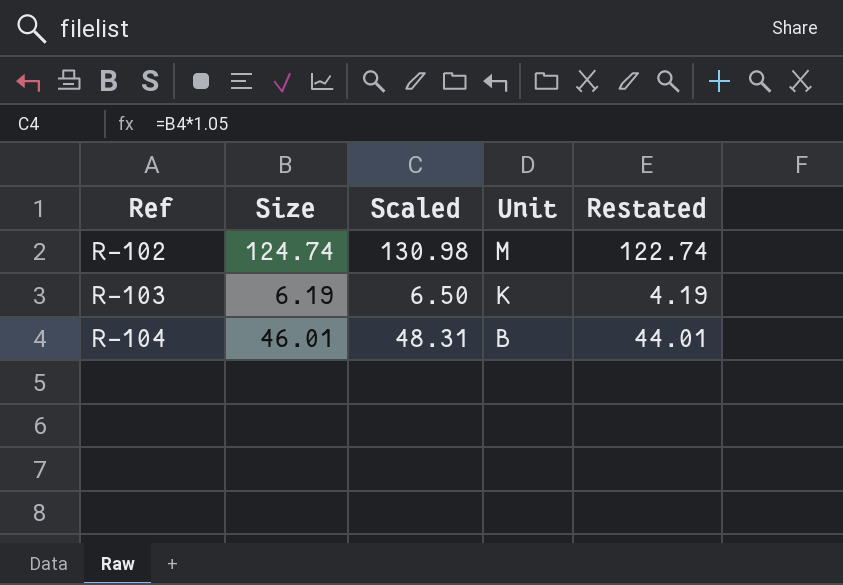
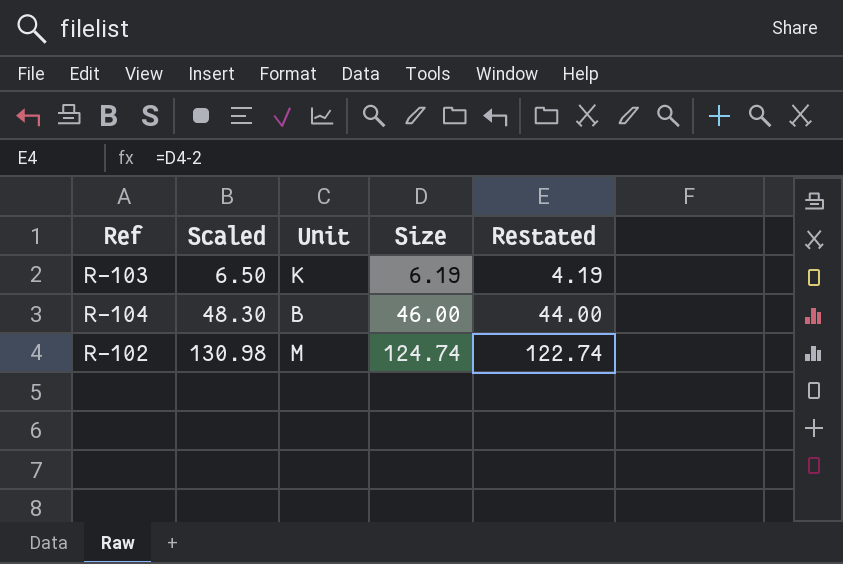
row order: Ref ascending -> Scaled ascending
column Size | position: 2 -> 4
R-104 | Scaled: 48.31 -> 48.30
R-104 | Size: 46.01 -> 46.00
R-104 | Restated: 44.01 -> 44.00

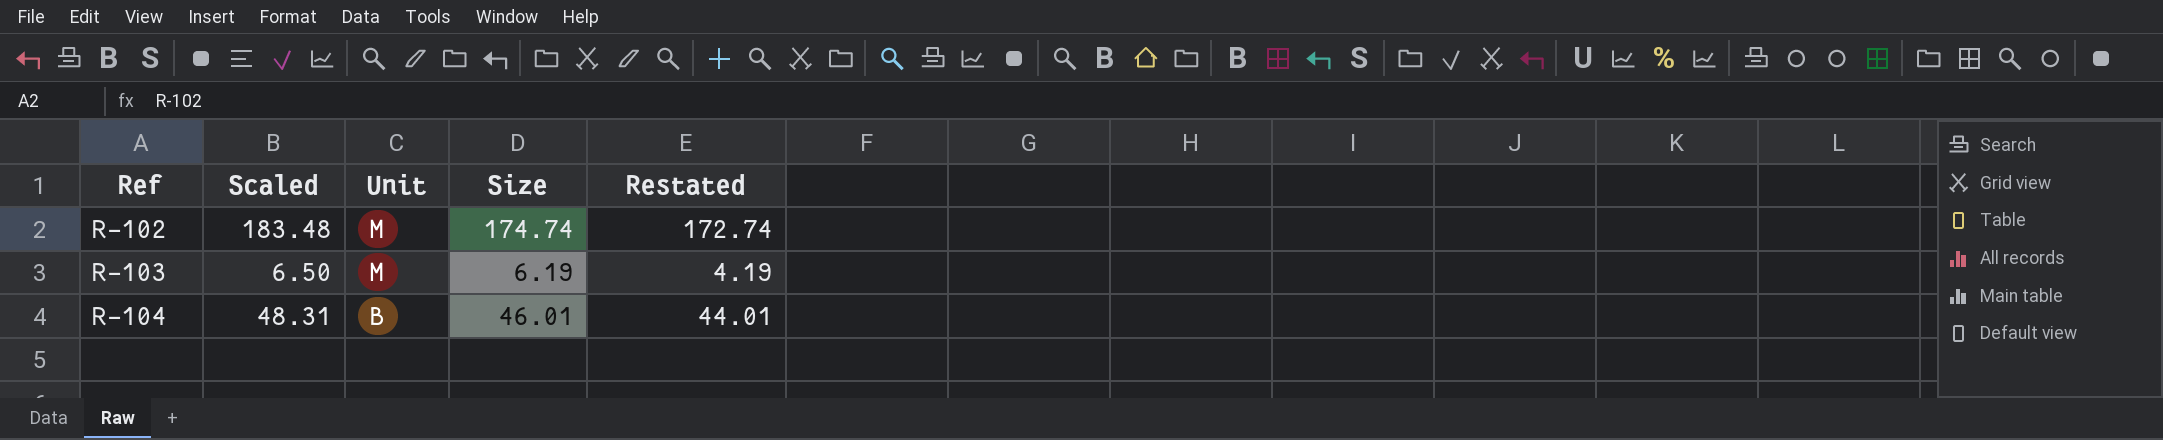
row order: Scaled ascending -> Ref ascending
R-102 | Scaled: 130.98 -> 183.48
R-102 | Size: 124.74 -> 174.74
R-102 | Restated: 122.74 -> 172.74
R-103 | Unit: K -> M
R-104 | Scaled: 48.30 -> 48.31
R-104 | Size: 46.00 -> 46.01
R-104 | Restated: 44.00 -> 44.01

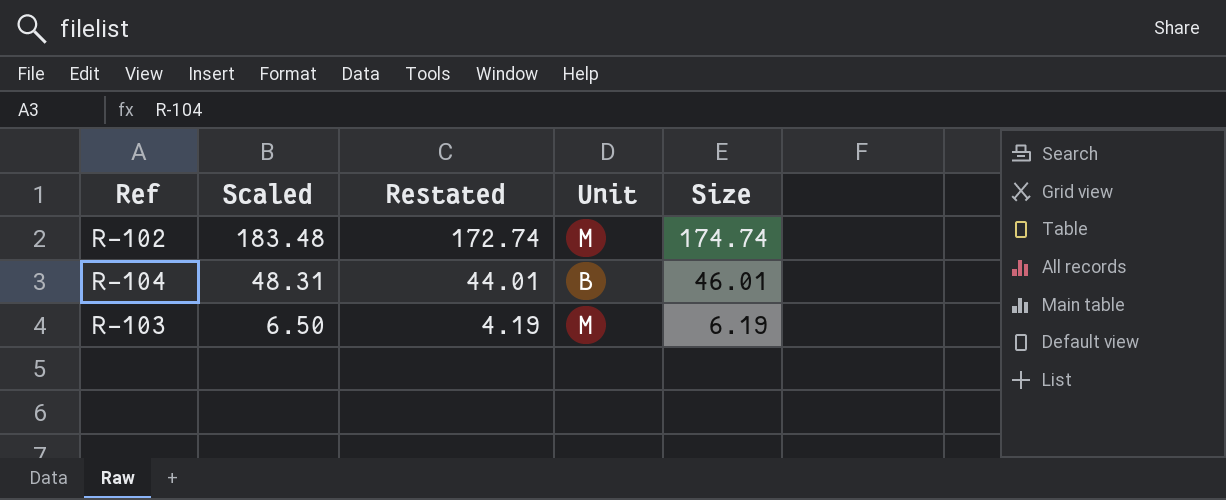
row order: Ref ascending -> Scaled descending
column Restated | position: 5 -> 3

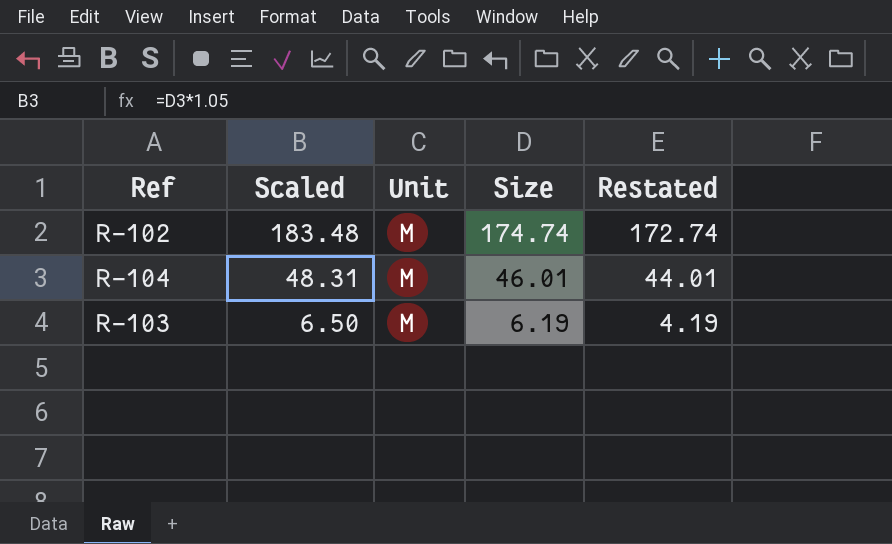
column Restated | position: 3 -> 5
R-104 | Unit: B -> M

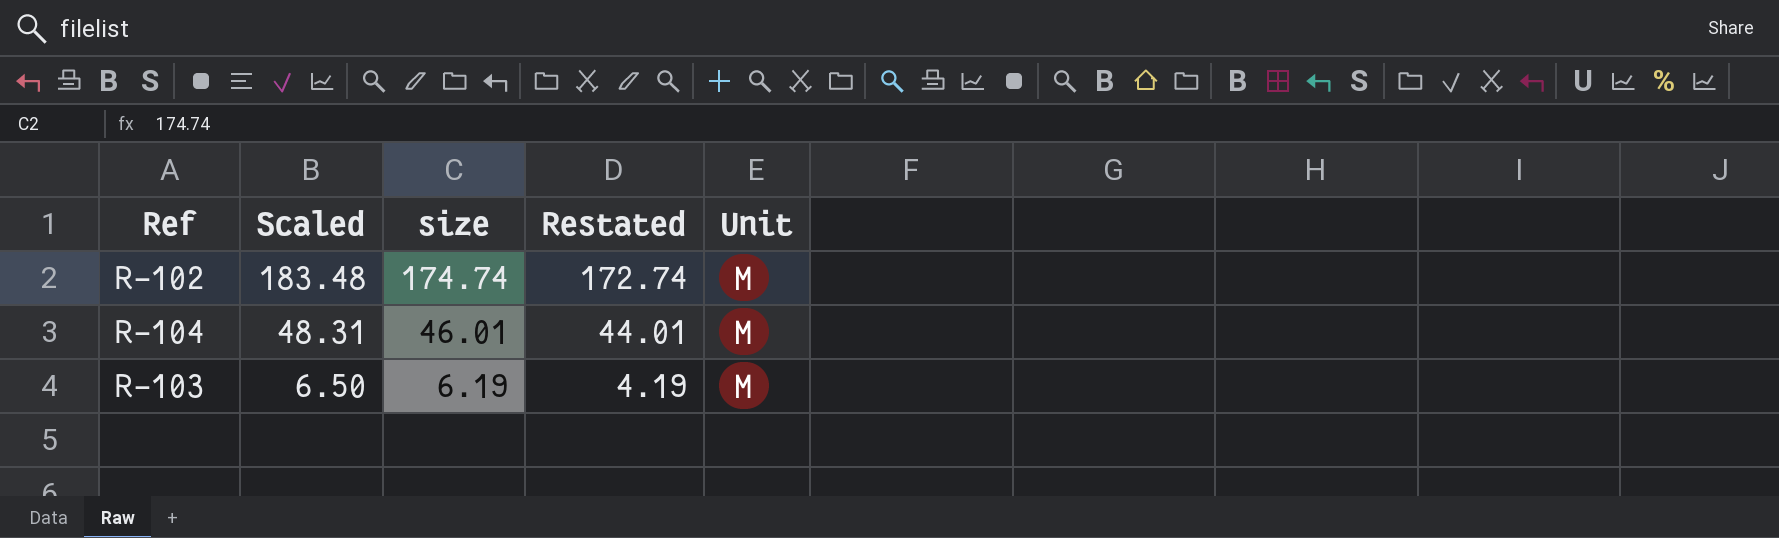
column name: Size -> size
column Unit | position: 3 -> 5

